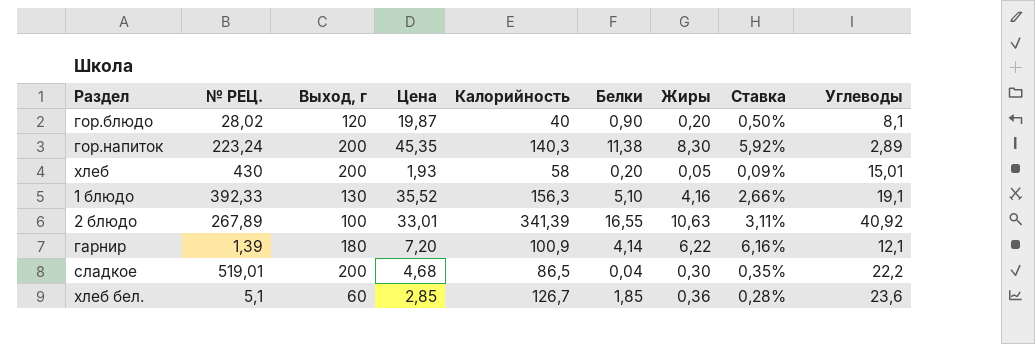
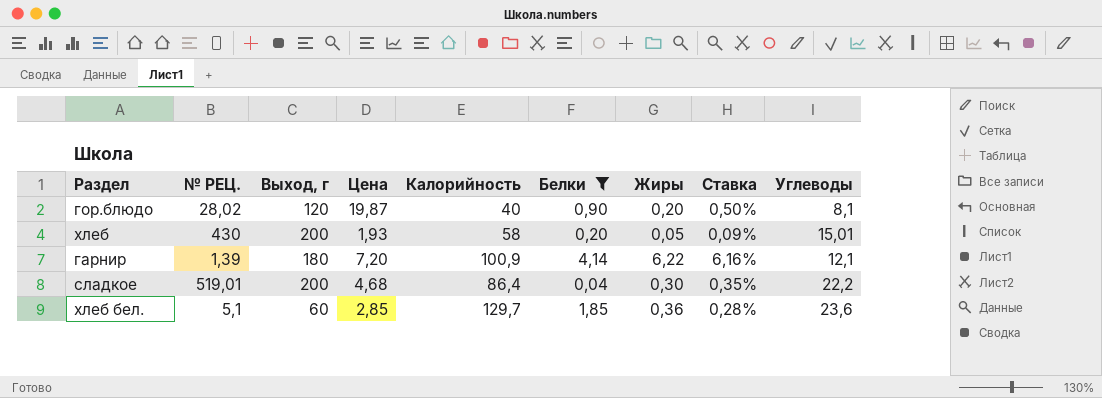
filter: none -> Белки <= 4,14
сладкое | Калорийность: 86,5 -> 86,4
хлеб бел. | Калорийность: 126,7 -> 129,7

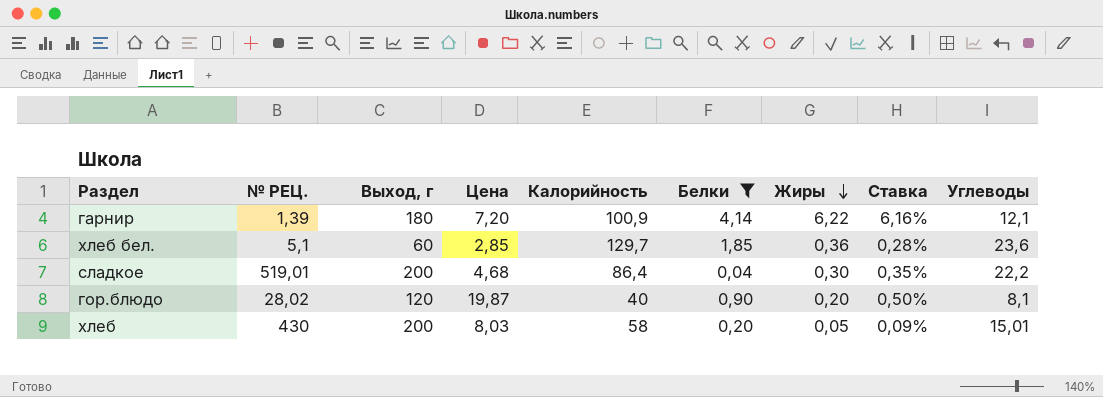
row order: none -> Жиры descending
хлеб | Цена: 1,93 -> 8,03

